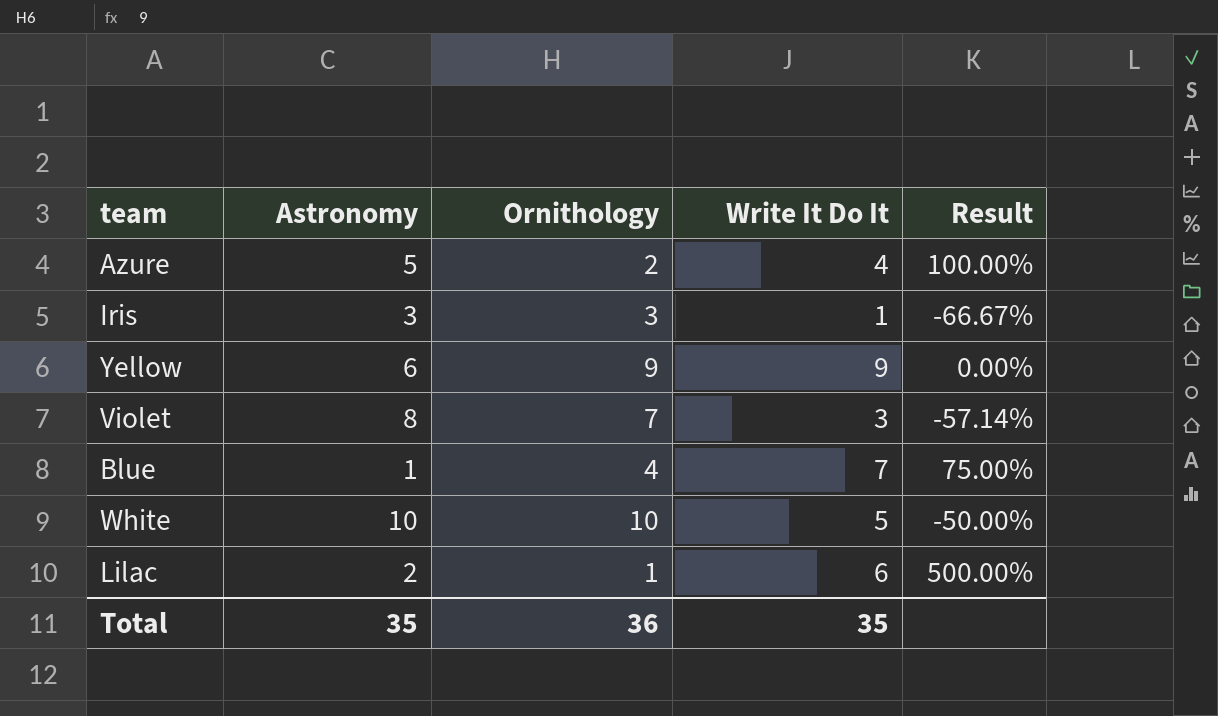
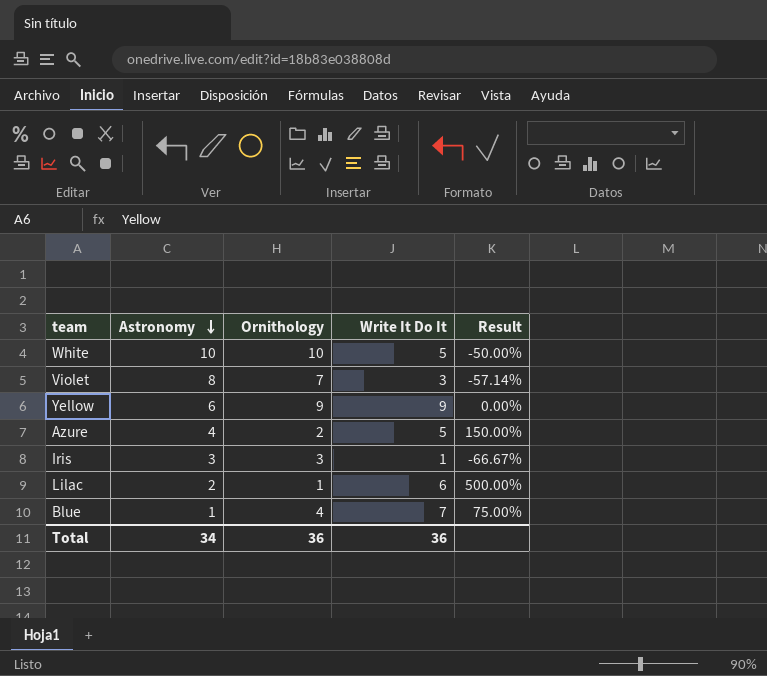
row order: none -> Astronomy descending
Azure | Astronomy: 5 -> 4
Azure | Write It Do It: 4 -> 5
Azure | Result: 100.00% -> 150.00%
Total | Astronomy: 35 -> 34
Total | Write It Do It: 35 -> 36

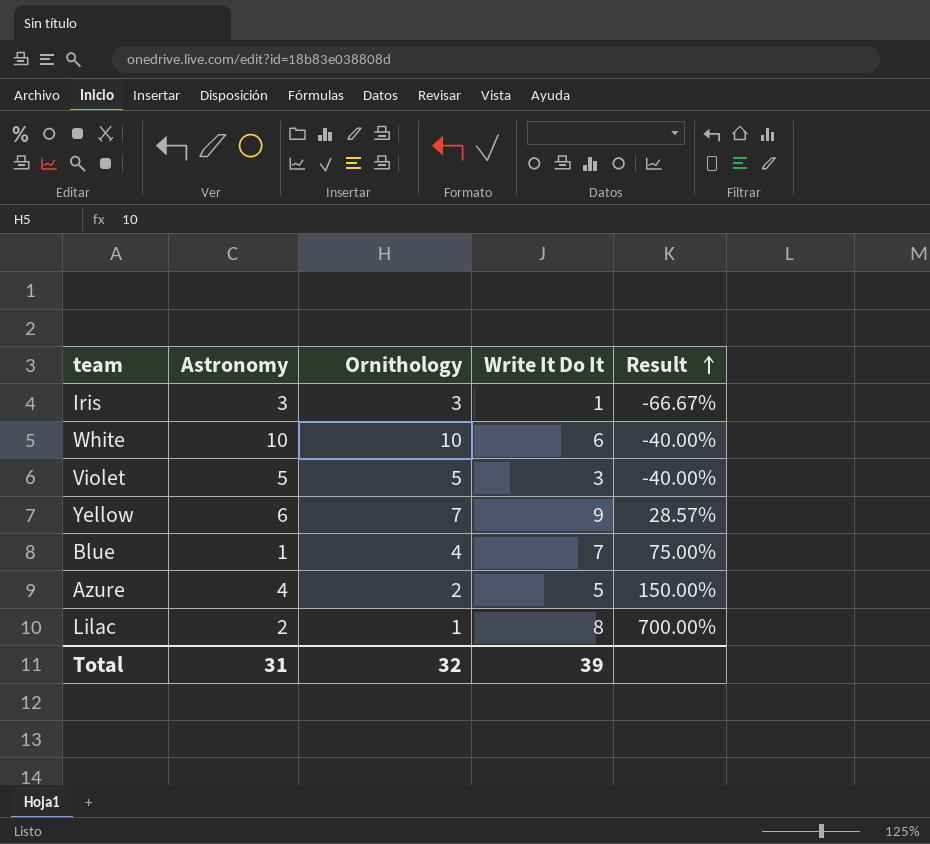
row order: Astronomy descending -> Result ascending
White | Write It Do It: 5 -> 6
White | Result: -50.00% -> -40.00%
Violet | Astronomy: 8 -> 5
Violet | Ornithology: 7 -> 5
Violet | Result: -57.14% -> -40.00%
Yellow | Ornithology: 9 -> 7
Yellow | Result: 0.00% -> 28.57%
Lilac | Write It Do It: 6 -> 8
Lilac | Result: 500.00% -> 700.00%
Total | Astronomy: 34 -> 31
Total | Ornithology: 36 -> 32
Total | Write It Do It: 36 -> 39

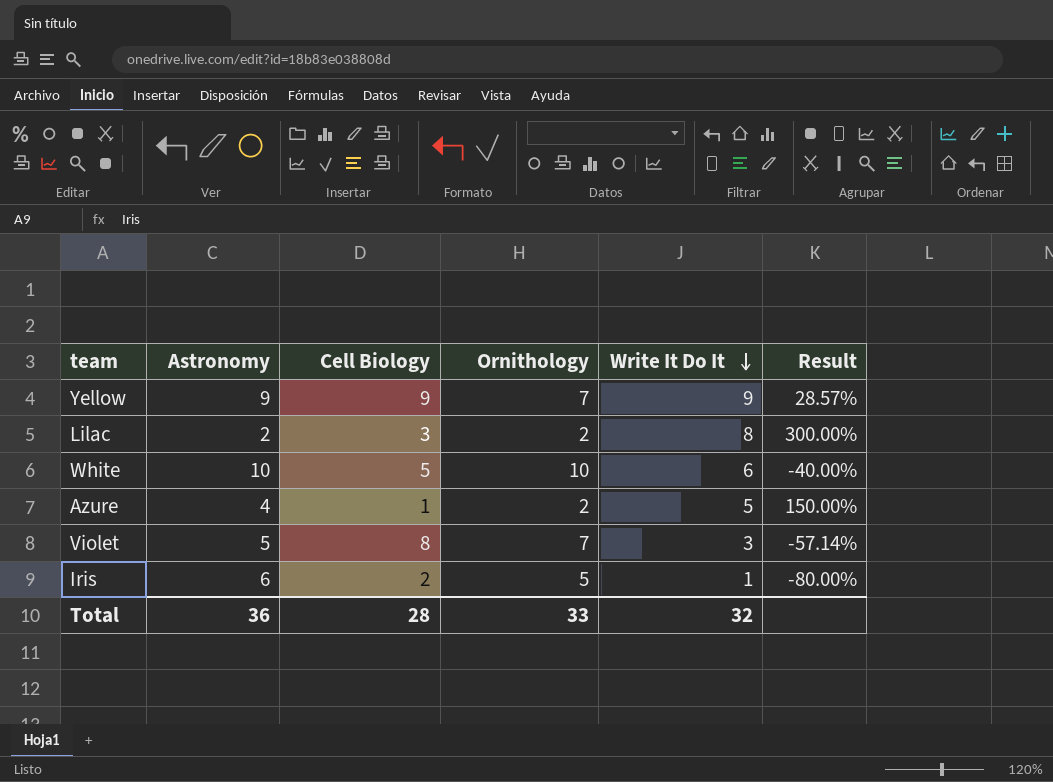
row order: Result ascending -> Write It Do It descending
column Cell Biology | position: none -> 3
row Blue: 1 | 4 | 7 | 75.00% -> none
Yellow | Astronomy: 6 -> 9
Lilac | Ornithology: 1 -> 2
Lilac | Result: 700.00% -> 300.00%
Violet | Ornithology: 5 -> 7
Violet | Result: -40.00% -> -57.14%
Iris | Astronomy: 3 -> 6
Iris | Ornithology: 3 -> 5
Iris | Result: -66.67% -> -80.00%
Total | Astronomy: 31 -> 36
Total | Ornithology: 32 -> 33
Total | Write It Do It: 39 -> 32

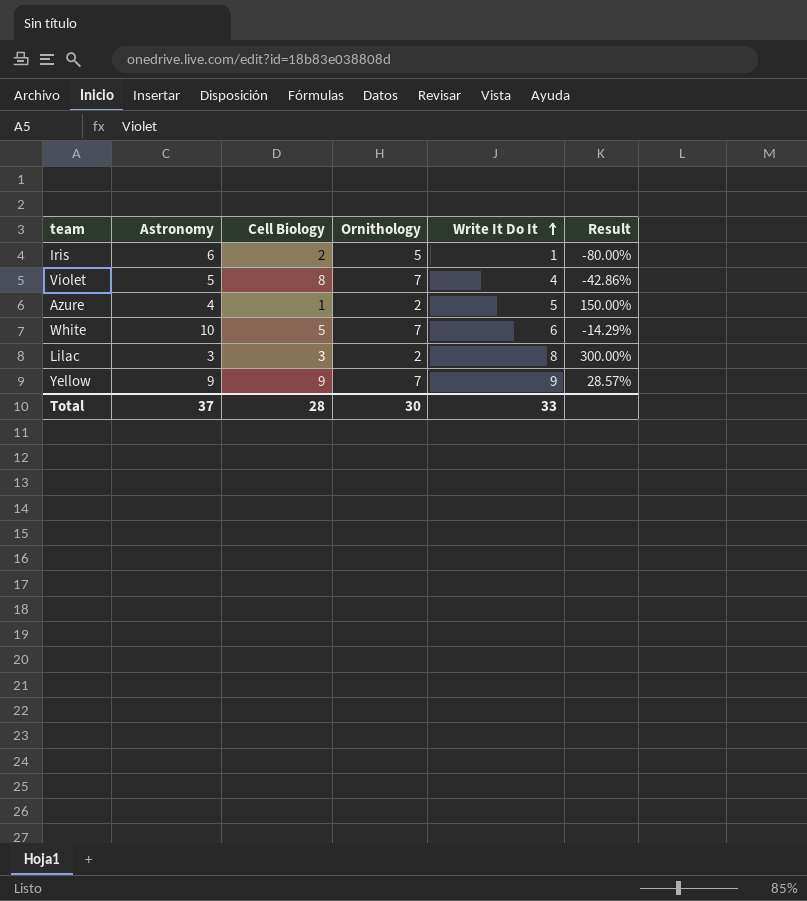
row order: Write It Do It descending -> Write It Do It ascending
Violet | Write It Do It: 3 -> 4
Violet | Result: -57.14% -> -42.86%
White | Ornithology: 10 -> 7
White | Result: -40.00% -> -14.29%
Lilac | Astronomy: 2 -> 3
Total | Astronomy: 36 -> 37
Total | Ornithology: 33 -> 30
Total | Write It Do It: 32 -> 33

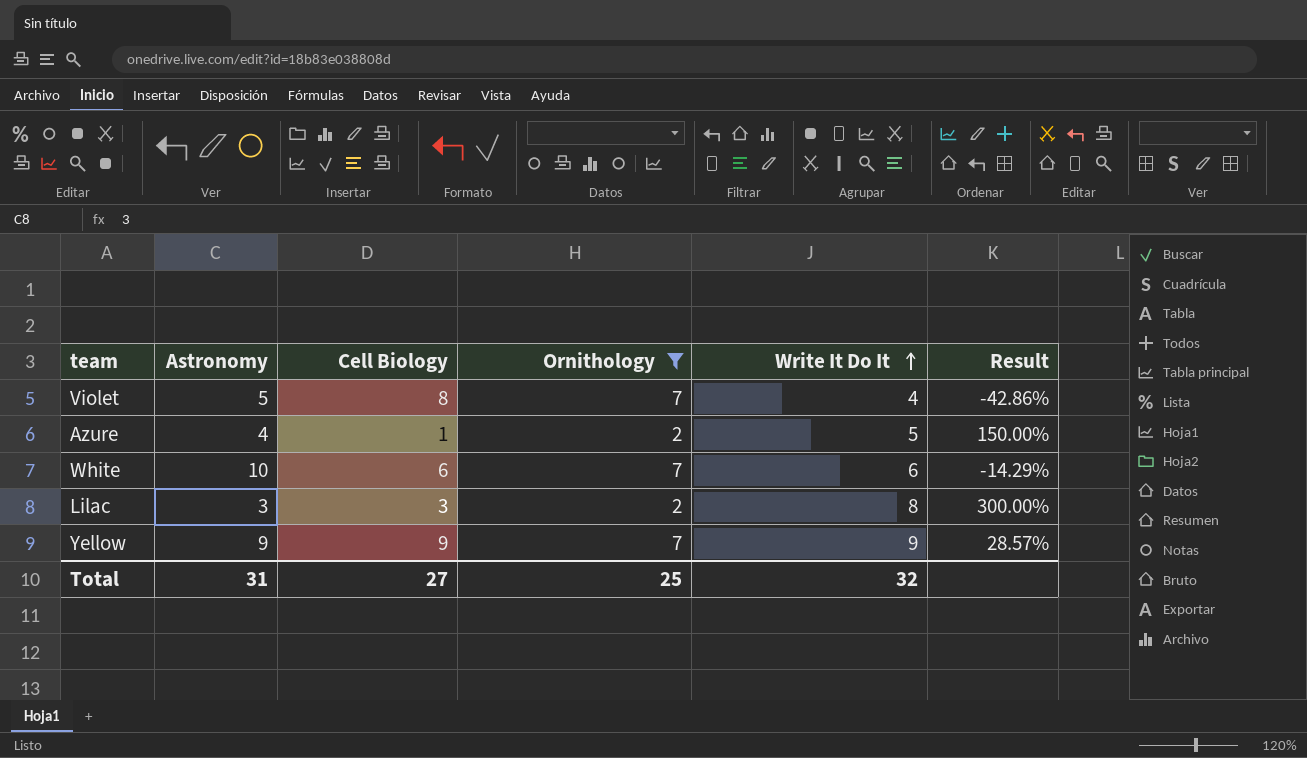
filter: none -> Ornithology != 5
White | Cell Biology: 5 -> 6
Total | Astronomy: 37 -> 31
Total | Cell Biology: 28 -> 27
Total | Ornithology: 30 -> 25
Total | Write It Do It: 33 -> 32

